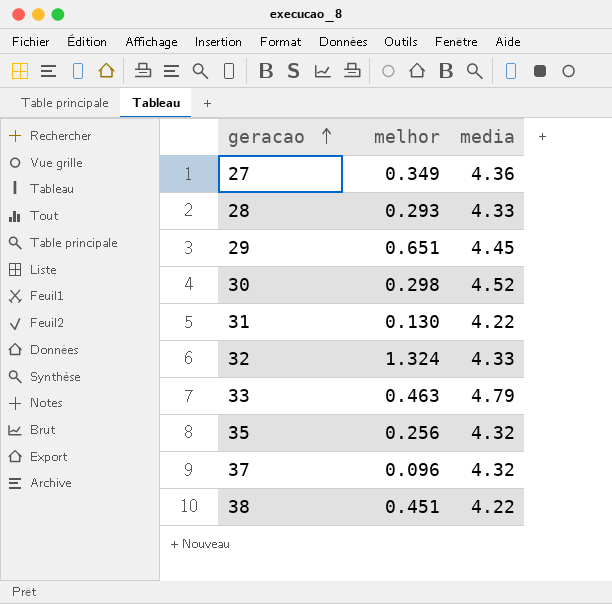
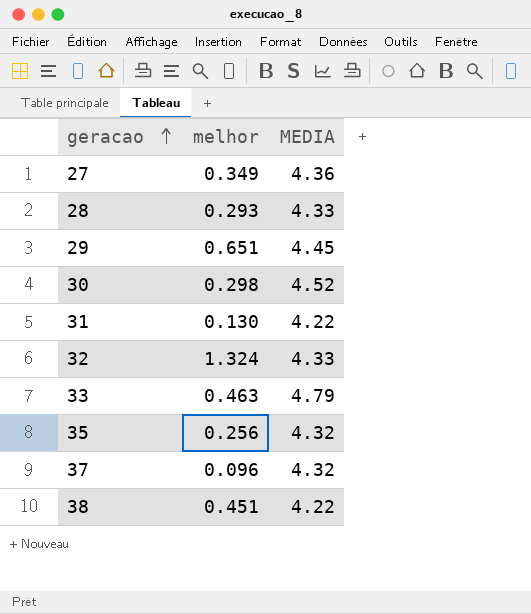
column name: media -> MEDIA

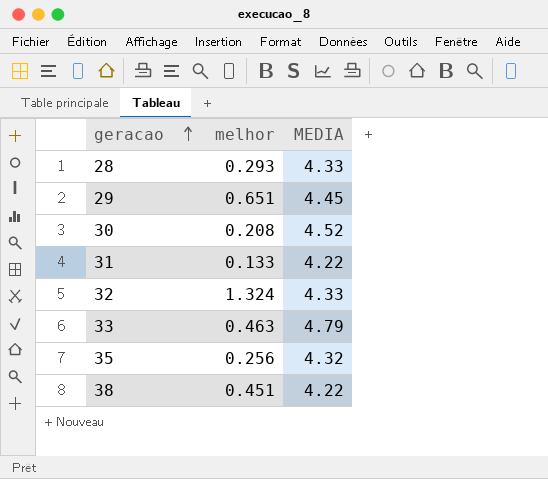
row 27: 0.349 | 4.36 -> none
row 37: 0.096 | 4.32 -> none
30 | melhor: 0.298 -> 0.208
31 | melhor: 0.130 -> 0.133

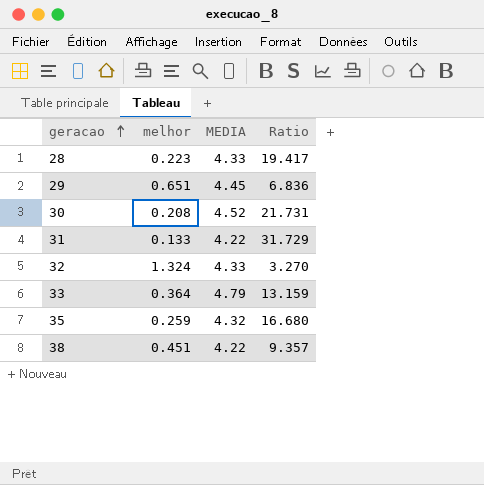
column Ratio | formula: none -> [MEDIA] / [melhor]
28 | melhor: 0.293 -> 0.223
33 | melhor: 0.463 -> 0.364
35 | melhor: 0.256 -> 0.259

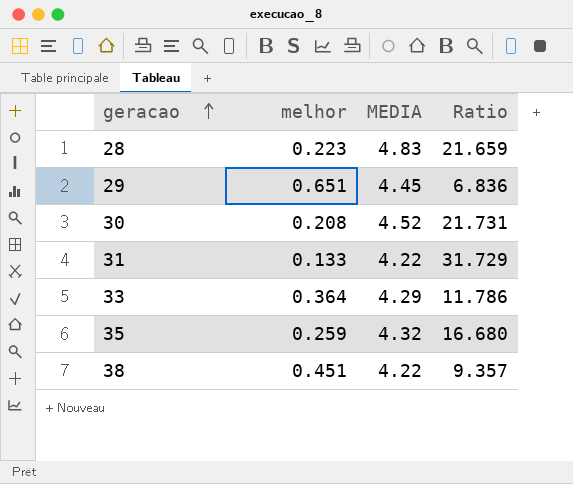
row 32: 1.324 | 4.33 | 3.270 -> none
28 | MEDIA: 4.33 -> 4.83
28 | Ratio: 19.417 -> 21.659
33 | MEDIA: 4.79 -> 4.29
33 | Ratio: 13.159 -> 11.786

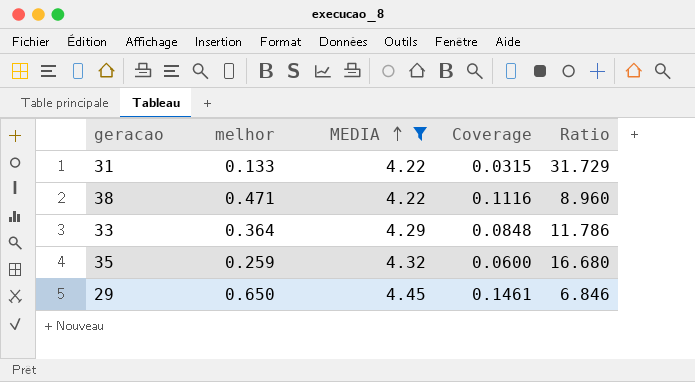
filter: none -> MEDIA <= 4.45
row order: geracao ascending -> MEDIA ascending
column Coverage | formula: none -> [melhor] / [MEDIA]
38 | melhor: 0.451 -> 0.471
38 | Ratio: 9.357 -> 8.960
29 | melhor: 0.651 -> 0.650
29 | Ratio: 6.836 -> 6.846

